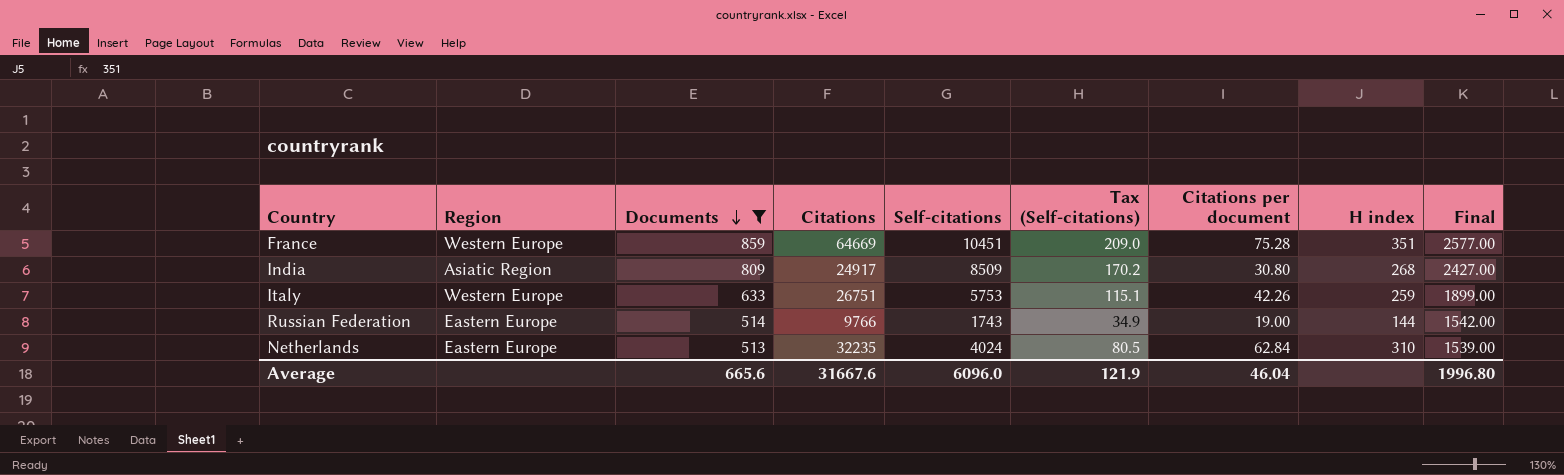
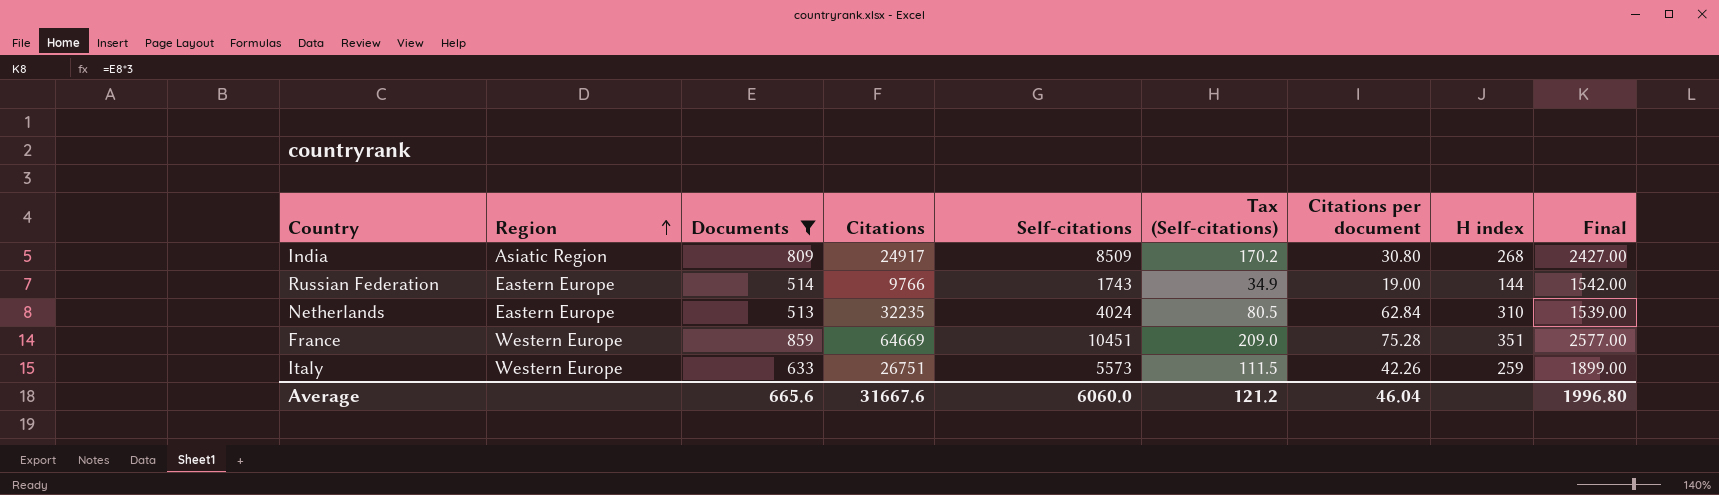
row order: Documents descending -> Region ascending
Italy | Self-citations: 5753 -> 5573
Italy | Tax (Self-citations): 115.1 -> 111.5
Average | Self-citations: 6096.0 -> 6060.0
Average | Tax (Self-citations): 121.9 -> 121.2

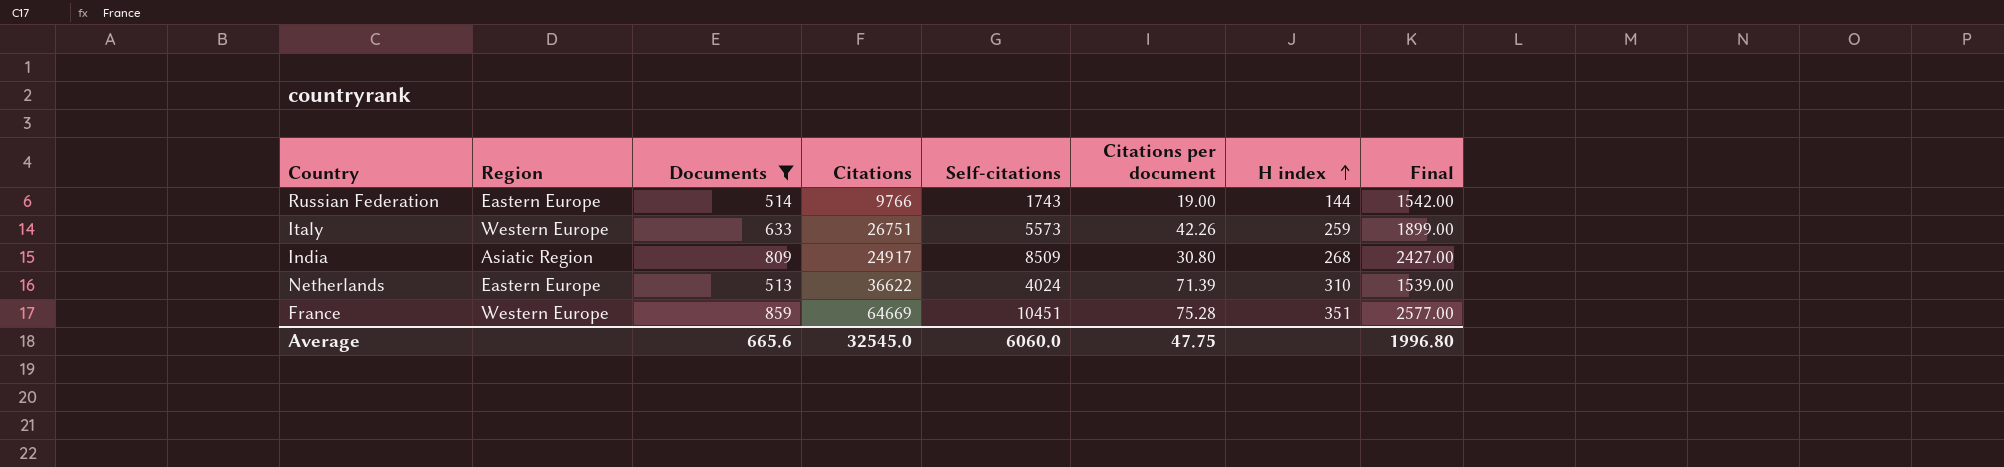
row order: Region ascending -> H index ascending
column Tax (Self-citations) | formula: [Self-citations] * 0.02 -> none
Netherlands | Citations: 32235 -> 36622
Netherlands | Citations per document: 62.84 -> 71.39
Average | Citations: 31667.6 -> 32545.0
Average | Citations per document: 46.04 -> 47.75

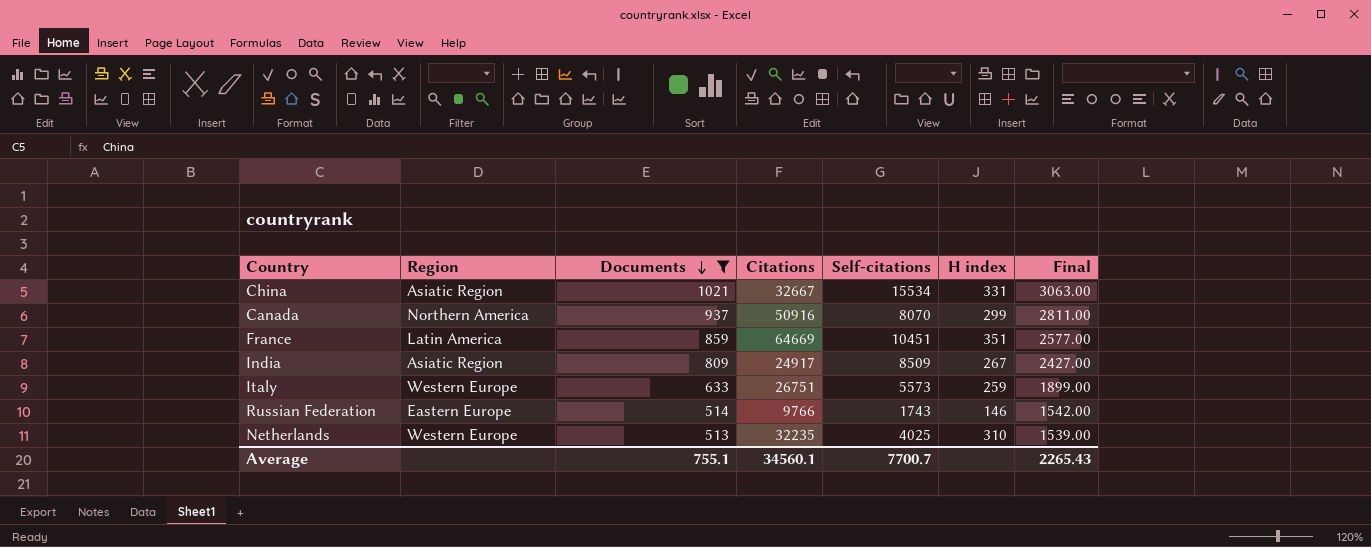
row order: H index ascending -> Documents descending
column Citations per document | formula: [Citations] / [Documents] -> none
row China: none -> Asiatic Region | 1021 | 32667 | 15534 | 331 | 3063.00
row Canada: none -> Northern America | 937 | 50916 | 8070 | 299 | 2811.00
France | Region: Western Europe -> Latin America
India | H index: 268 -> 267
Russian Federation | H index: 144 -> 146
Netherlands | Region: Eastern Europe -> Western Europe
Netherlands | Citations: 36622 -> 32235
Netherlands | Self-citations: 4024 -> 4025
Average | Documents: 665.6 -> 755.1
Average | Citations: 32545.0 -> 34560.1
Average | Self-citations: 6060.0 -> 7700.7
Average | Final: 1996.80 -> 2265.43

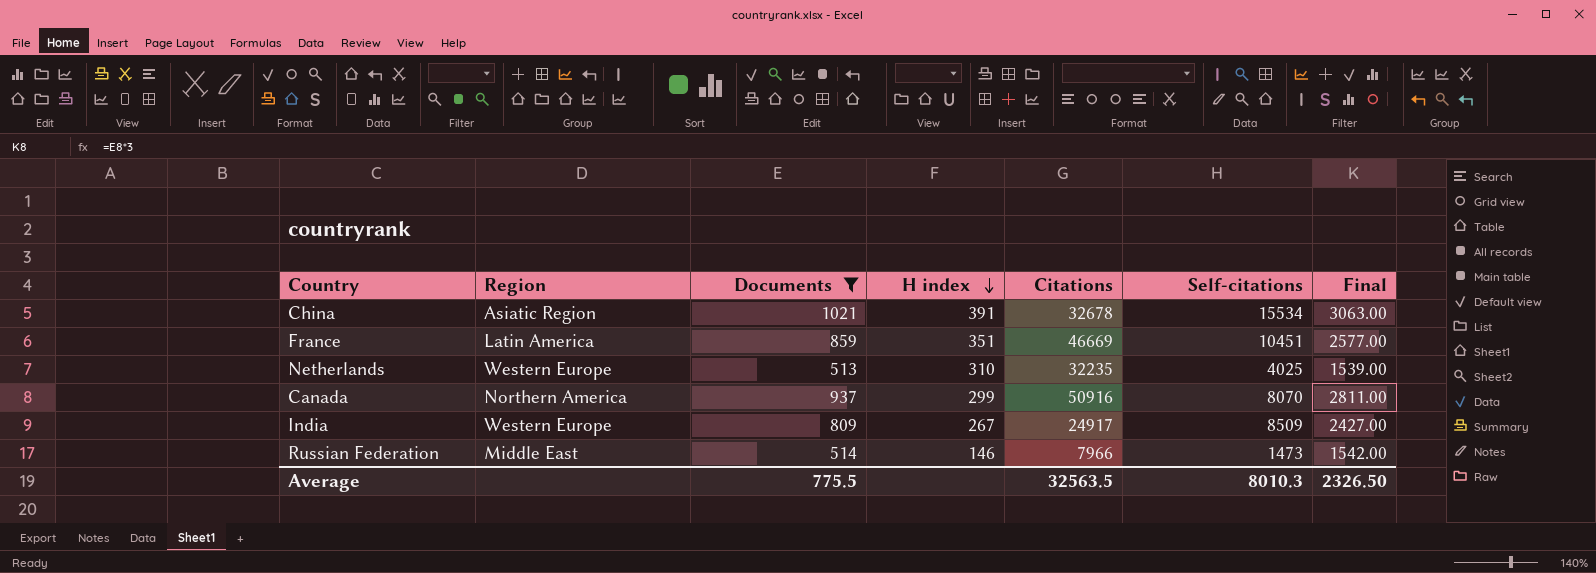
row order: Documents descending -> H index descending
column H index | position: 6 -> 4
row Italy: Western Europe | 633 | 26751 | 5573 | 259 | 1899.00 -> none
China | H index: 331 -> 391
China | Citations: 32667 -> 32678
France | Citations: 64669 -> 46669
India | Region: Asiatic Region -> Western Europe
Russian Federation | Region: Eastern Europe -> Middle East
Russian Federation | Citations: 9766 -> 7966
Russian Federation | Self-citations: 1743 -> 1473
Average | Documents: 755.1 -> 775.5
Average | Citations: 34560.1 -> 32563.5
Average | Self-citations: 7700.7 -> 8010.3
Average | Final: 2265.43 -> 2326.50

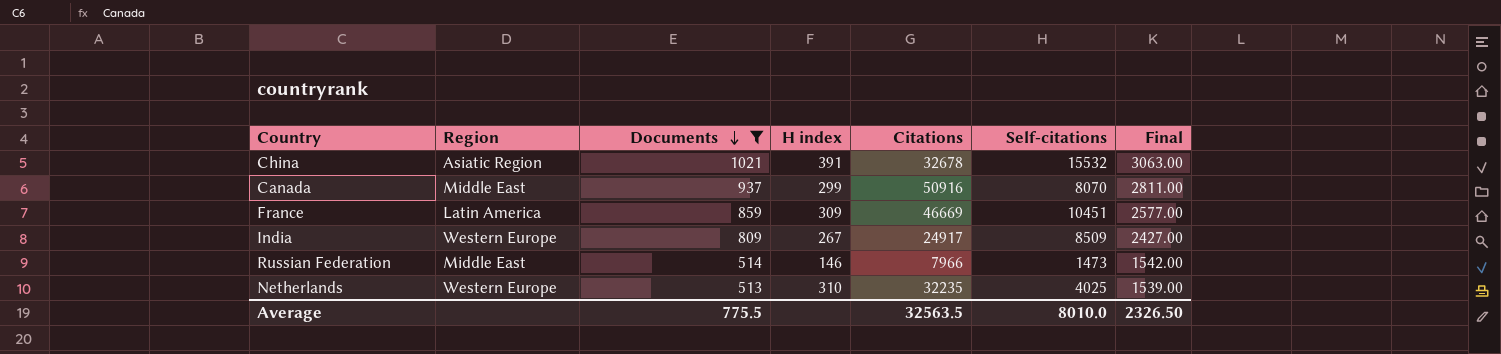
row order: H index descending -> Documents descending
China | Self-citations: 15534 -> 15532
Canada | Region: Northern America -> Middle East
France | H index: 351 -> 309
Average | Self-citations: 8010.3 -> 8010.0

